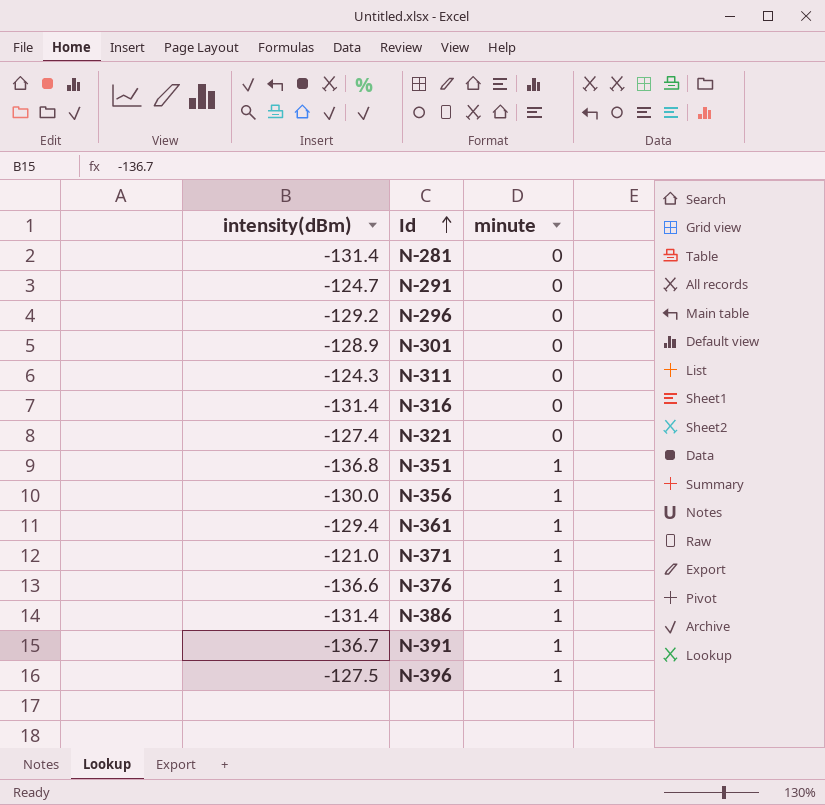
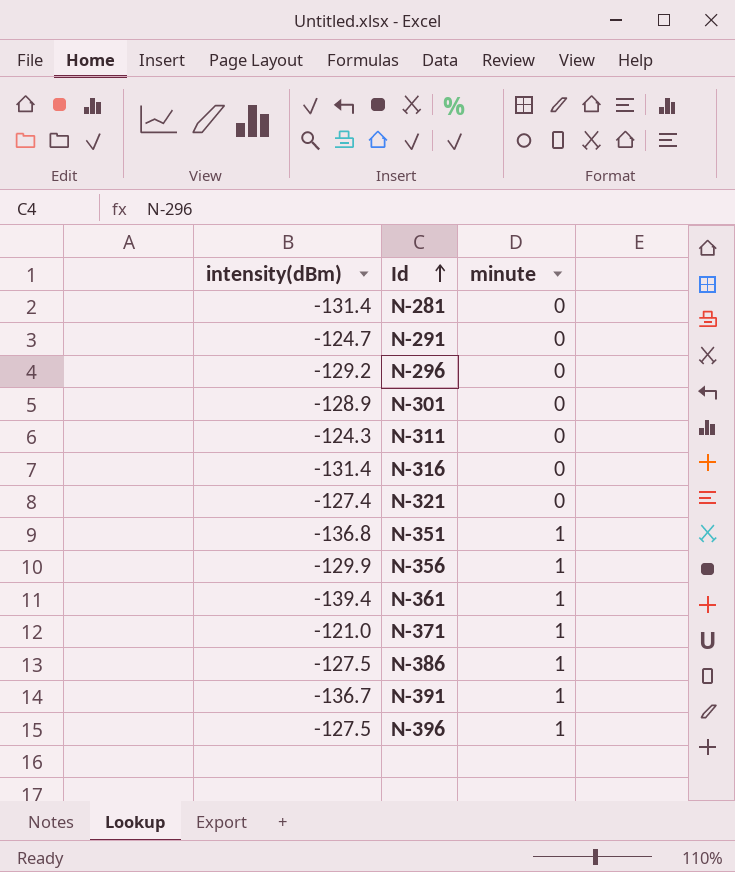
row N-376: -136.6 | 1 -> none
N-356 | intensity(dBm): -130.0 -> -129.9
N-361 | intensity(dBm): -129.4 -> -139.4
N-386 | intensity(dBm): -131.4 -> -127.5

